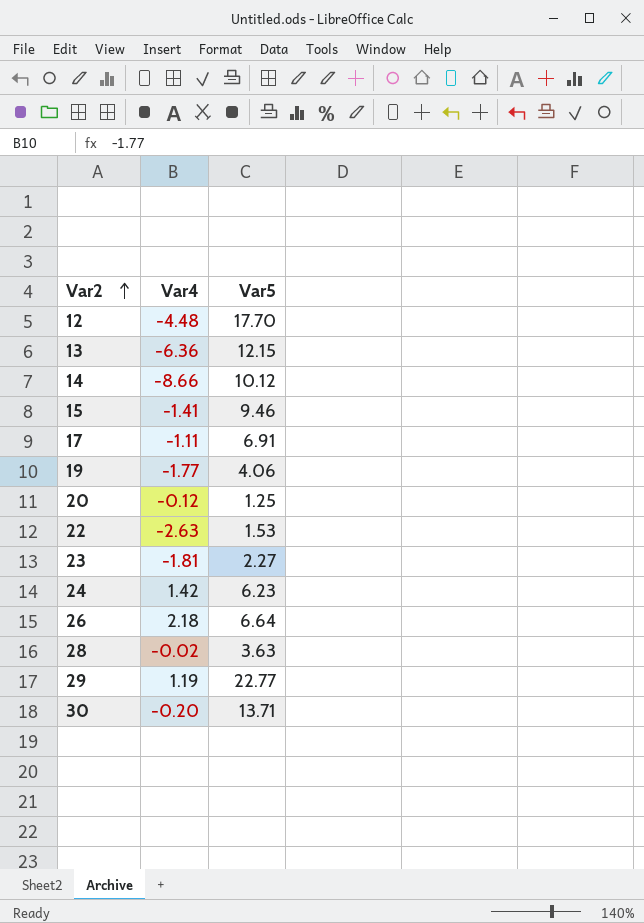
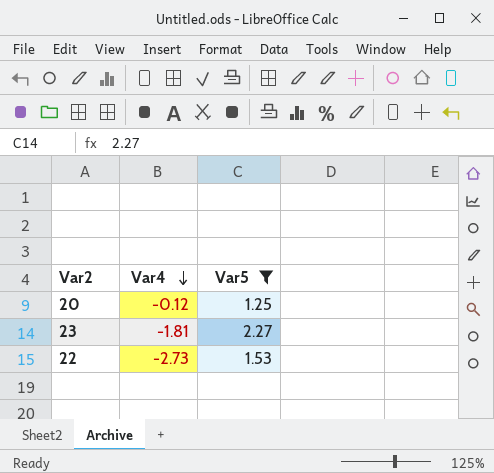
filter: none -> Var5 <= 2.27
row order: Var2 ascending -> Var4 descending
22 | Var4: -2.63 -> -2.73

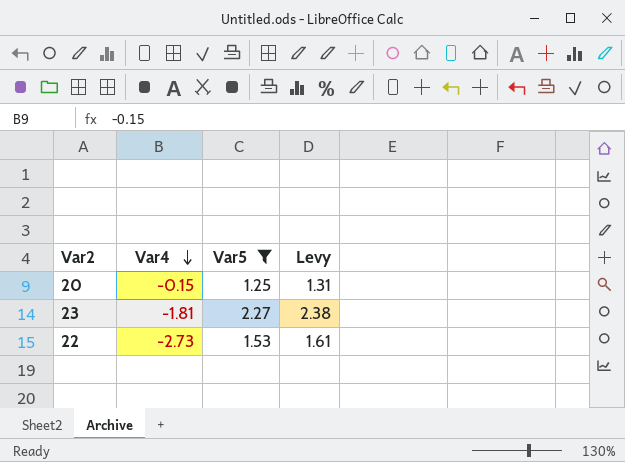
column Levy | formula: none -> [Var5] * 1.05
20 | Var4: -0.12 -> -0.15

